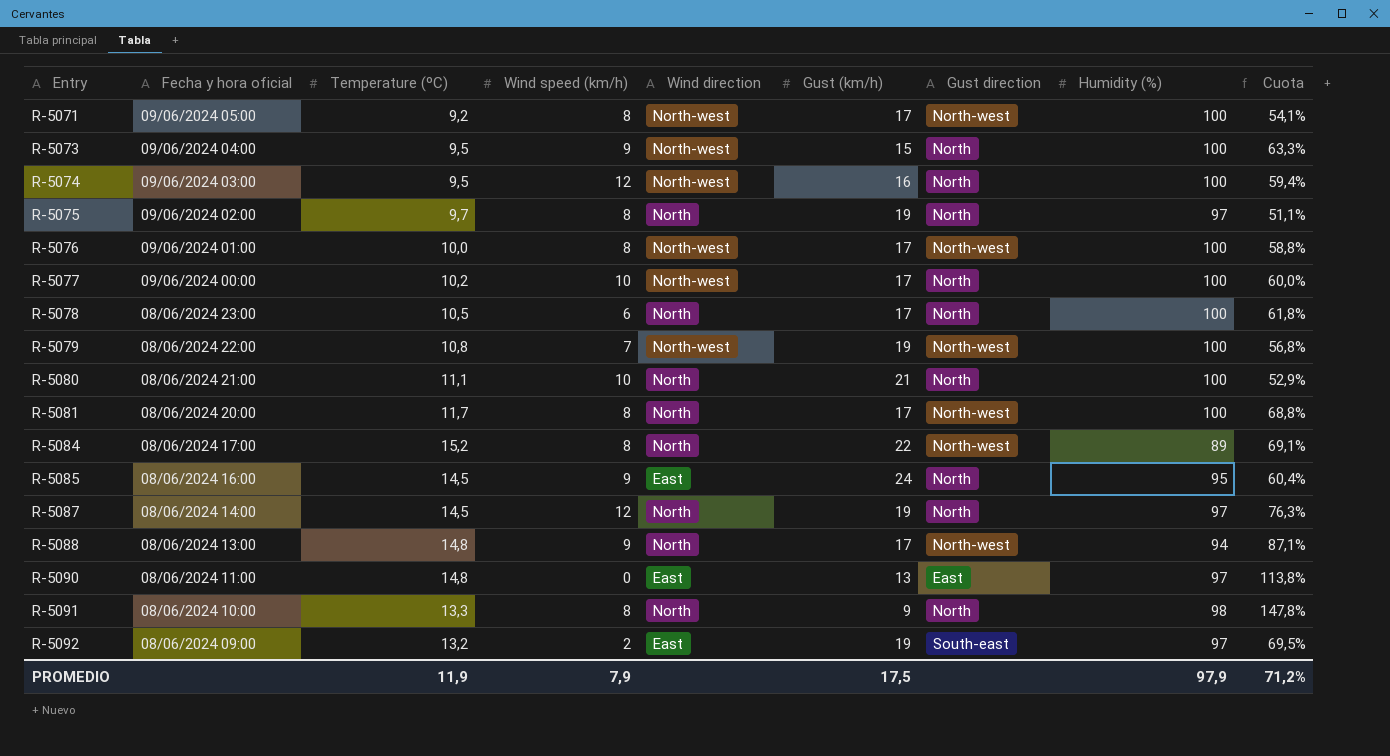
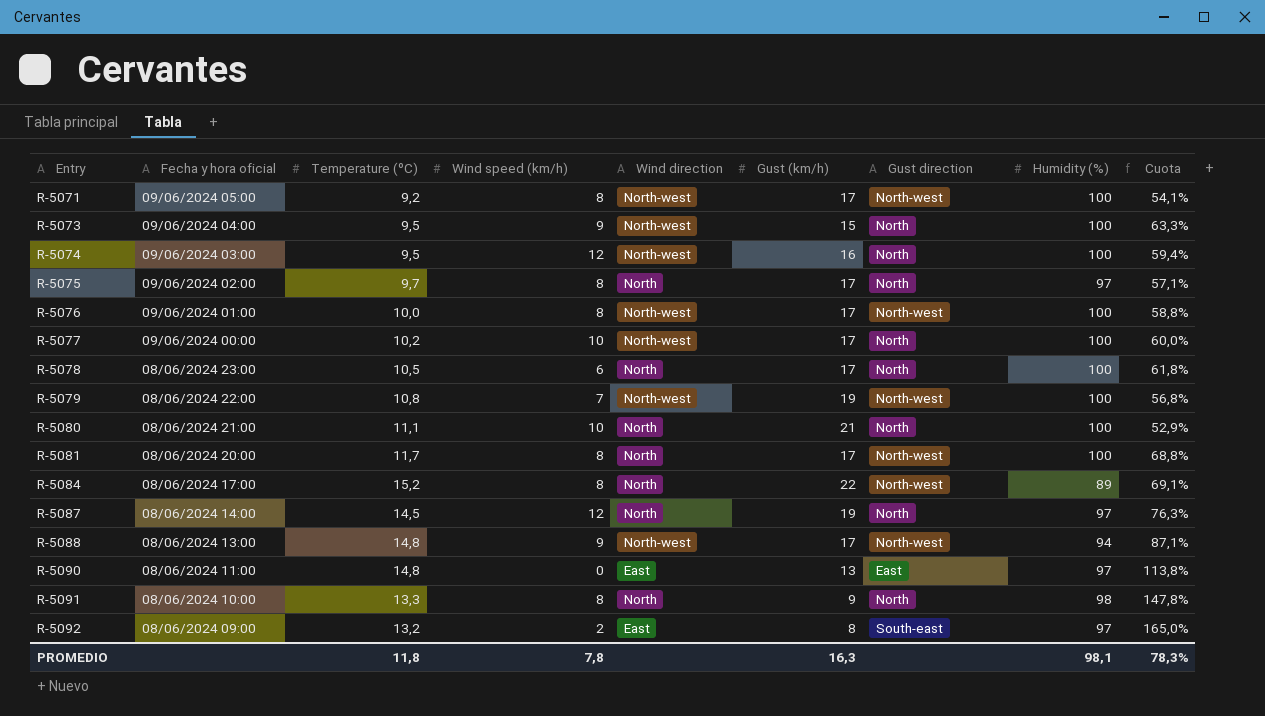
row R-5085: 08/06/2024 16:00 | 14,5 | 9 | East | 24 | North | 95 | 60,4% -> none
R-5075 | Gust (km/h): 19 -> 17
R-5075 | Cuota: 51,1% -> 57,1%
R-5088 | Wind direction: North -> North-west
R-5092 | Gust (km/h): 19 -> 8
R-5092 | Cuota: 69,5% -> 165,0%
PROMEDIO | Temperature (ºC): 11,9 -> 11,8
PROMEDIO | Wind speed (km/h): 7,9 -> 7,8
PROMEDIO | Gust (km/h): 17,5 -> 16,3
PROMEDIO | Humidity (%): 97,9 -> 98,1
PROMEDIO | Cuota: 71,2% -> 78,3%

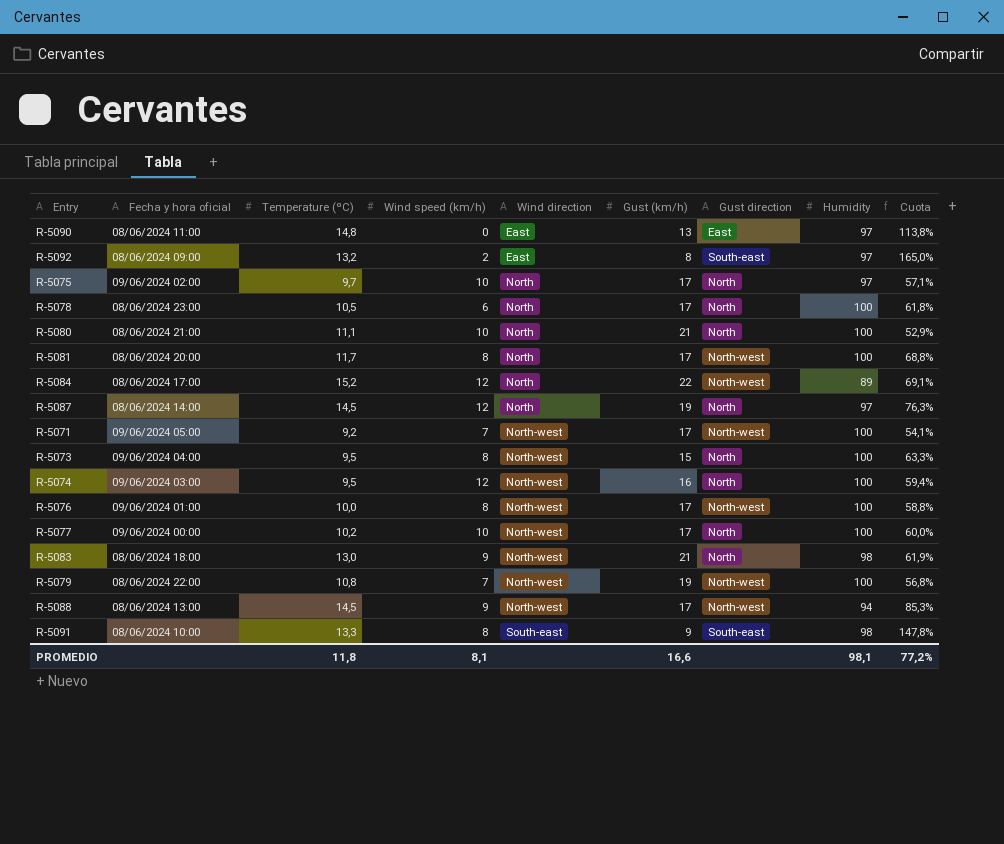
row order: Entry ascending -> Wind direction ascending
column name: Humidity (%) -> Humidity
R-5075 | Wind speed (km/h): 8 -> 10
R-5084 | Wind speed (km/h): 8 -> 12
R-5071 | Wind speed (km/h): 8 -> 7
R-5073 | Wind speed (km/h): 9 -> 8
row R-5083: none -> 08/06/2024 18:00 | 13,0 | 9 | North-west | 21 | North | 98 | 61,9%
R-5088 | Temperature (ºC): 14,8 -> 14,5
R-5088 | Cuota: 87,1% -> 85,3%
R-5091 | Wind direction: North -> South-east
R-5091 | Gust direction: North -> South-east
PROMEDIO | Wind speed (km/h): 7,8 -> 8,1
PROMEDIO | Gust (km/h): 16,3 -> 16,6
PROMEDIO | Cuota: 78,3% -> 77,2%

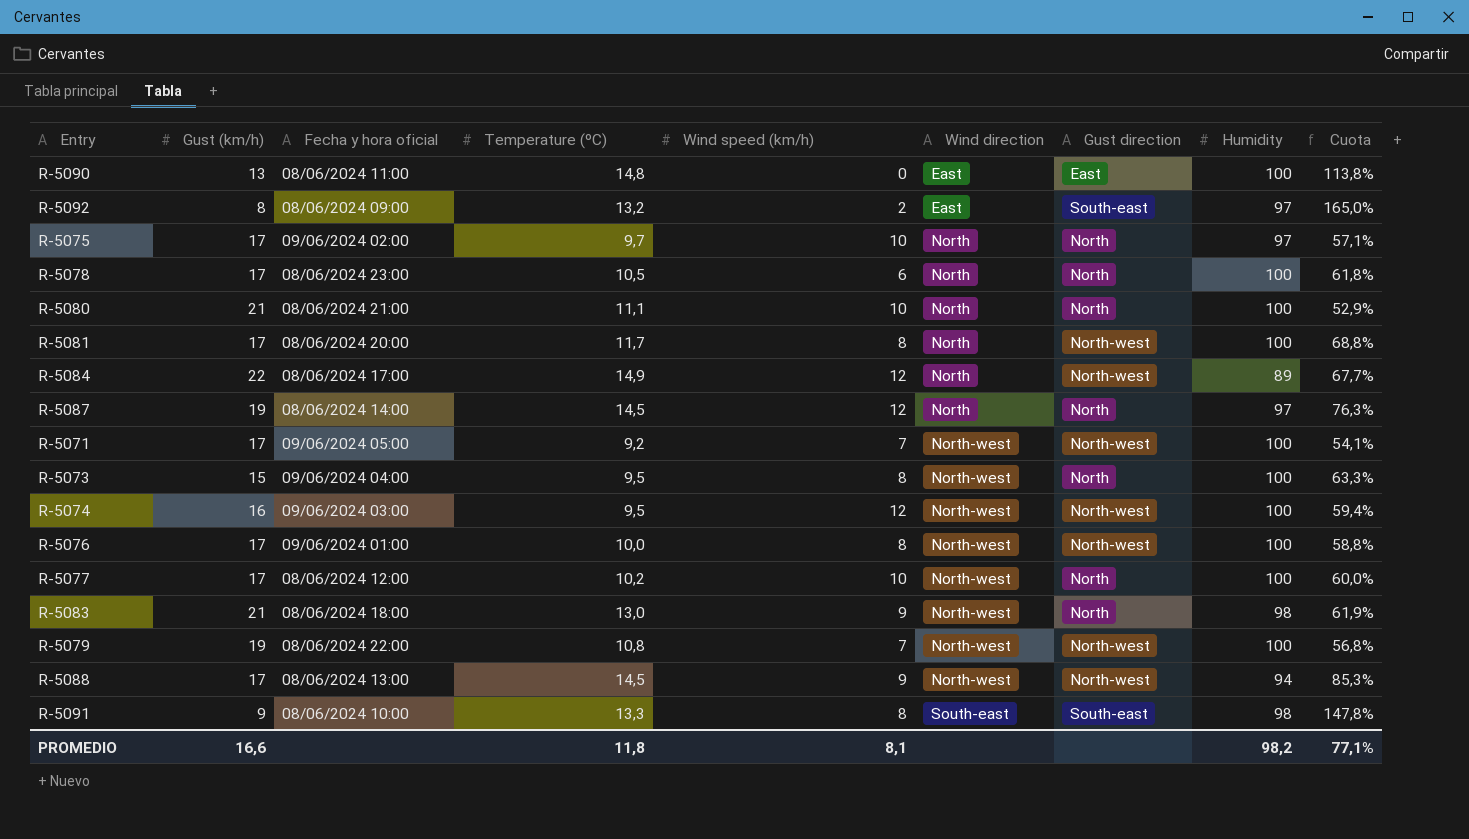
column Gust (km/h) | position: 6 -> 2
R-5090 | Humidity: 97 -> 100
R-5084 | Temperature (ºC): 15,2 -> 14,9
R-5084 | Cuota: 69,1% -> 67,7%
R-5074 | Gust direction: North -> North-west
R-5077 | Fecha y hora oficial: 09/06/2024 00:00 -> 08/06/2024 12:00
PROMEDIO | Humidity: 98,1 -> 98,2
PROMEDIO | Cuota: 77,2% -> 77,1%

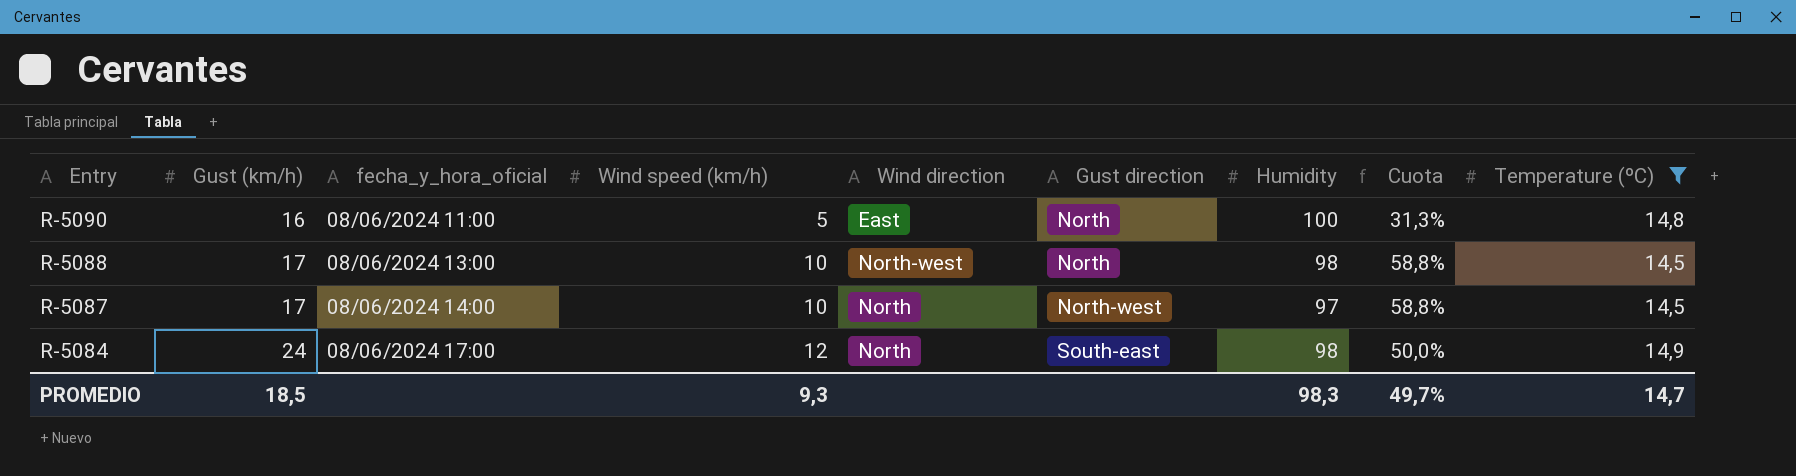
filter: none -> Temperature (ºC) >= 14,5
row order: Wind direction ascending -> Entry descending
column name: Fecha y hora oficial -> fecha_y_hora_oficial
column Cuota | formula: [Temperature (ºC)] / [Gust (km/h)] -> [Wind speed (km/h)] / [Gust (km/h)]
column Temperature (ºC) | position: 4 -> 9
R-5090 | Gust (km/h): 13 -> 16
R-5090 | Wind speed (km/h): 0 -> 5
R-5090 | Gust direction: East -> North
R-5088 | Wind speed (km/h): 9 -> 10
R-5088 | Gust direction: North-west -> North
R-5088 | Humidity: 94 -> 98
R-5087 | Gust (km/h): 19 -> 17
R-5087 | Wind speed (km/h): 12 -> 10
R-5087 | Gust direction: North -> North-west
R-5084 | Gust (km/h): 22 -> 24
R-5084 | Gust direction: North-west -> South-east
R-5084 | Humidity: 89 -> 98
PROMEDIO | Gust (km/h): 16,6 -> 18,5
PROMEDIO | Wind speed (km/h): 8,1 -> 9,3
PROMEDIO | Humidity: 98,2 -> 98,3
PROMEDIO | Cuota: 77,1% -> 49,7%
PROMEDIO | Temperature (ºC): 11,8 -> 14,7

